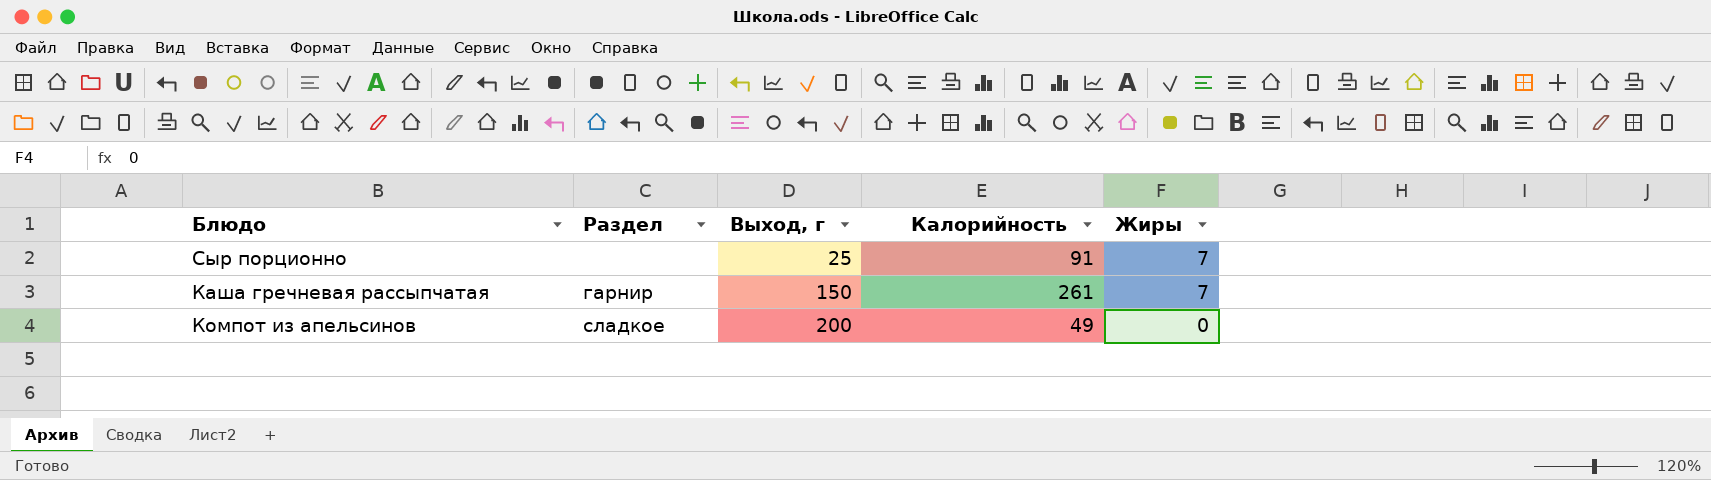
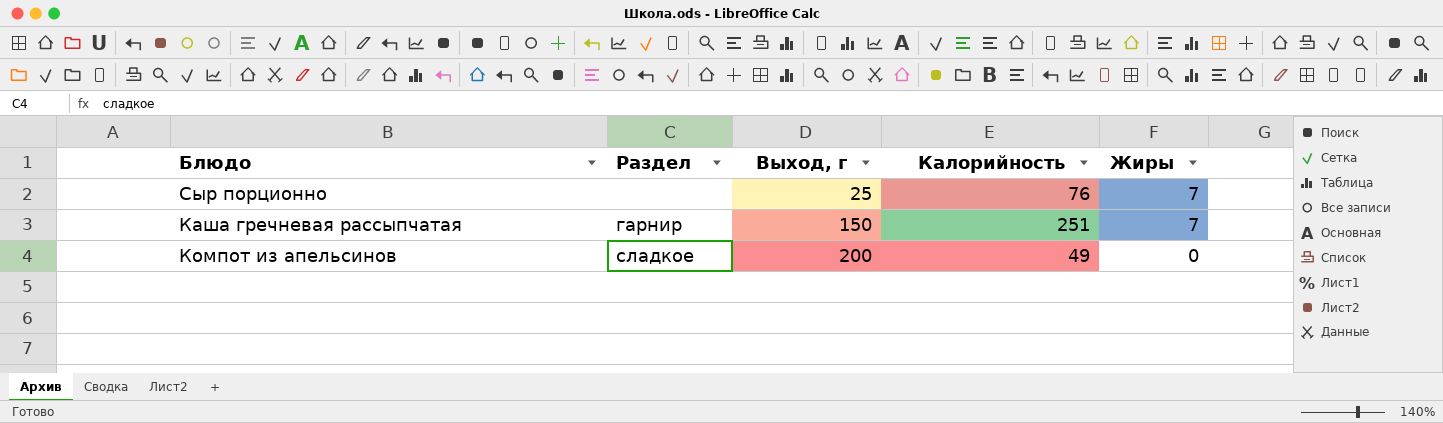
Сыр порционно | Калорийность: 91 -> 76
Каша гречневая рассыпчатая | Калорийность: 261 -> 251

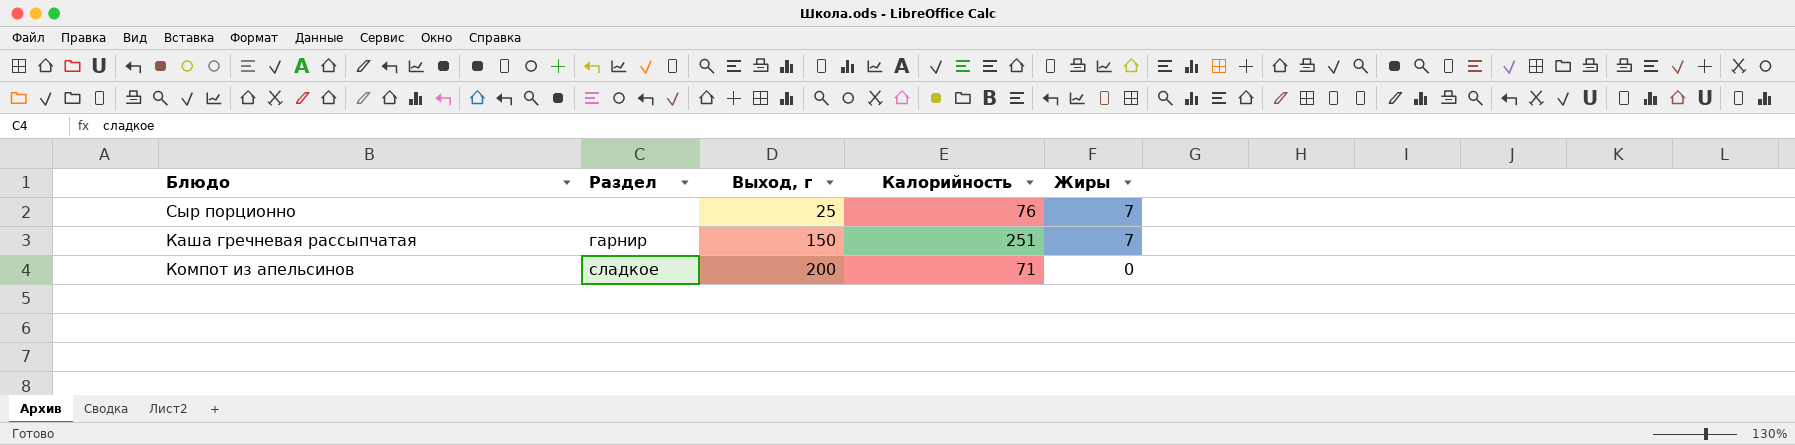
Компот из апельсинов | Калорийность: 49 -> 71

